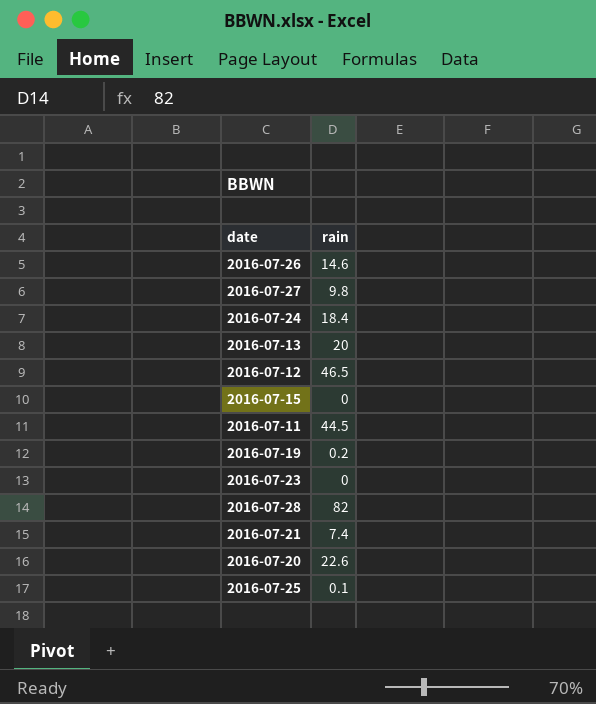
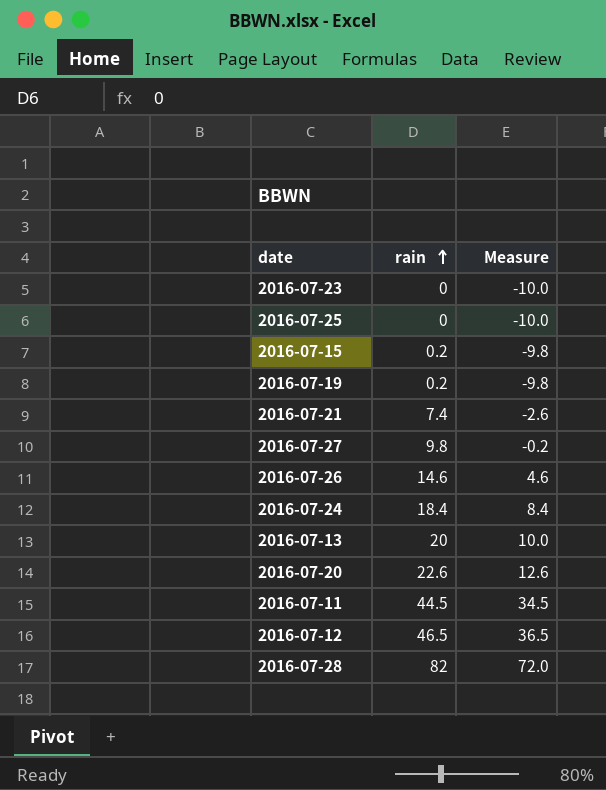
row order: none -> rain ascending
column Measure | formula: none -> [rain] - 10
2016-07-25 | rain: 0.1 -> 0
2016-07-15 | rain: 0 -> 0.2

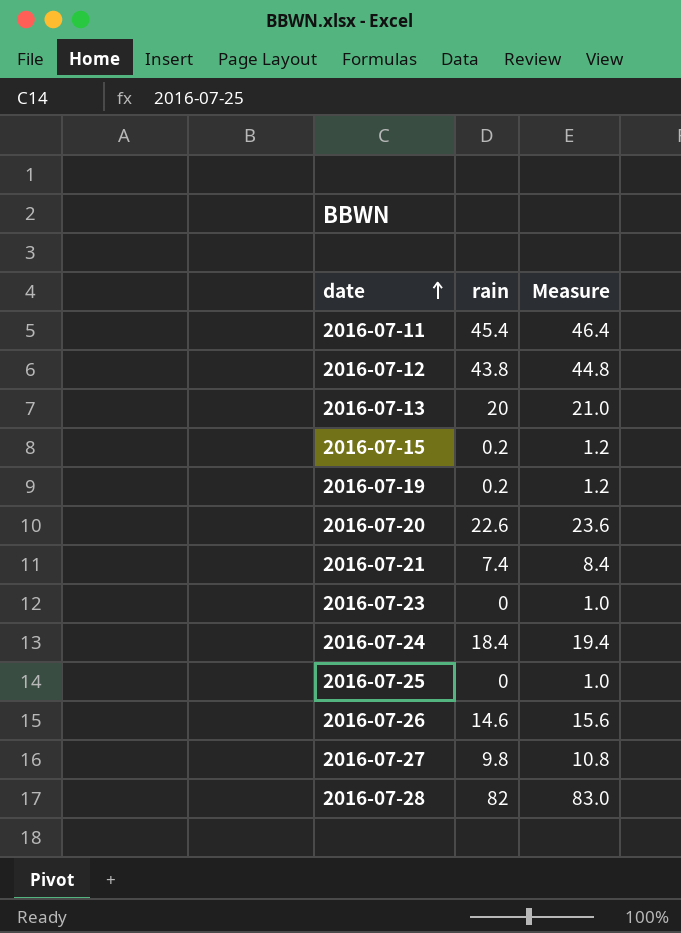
row order: rain ascending -> date ascending
column Measure | formula: [rain] - 10 -> [rain] + 1
2016-07-11 | rain: 44.5 -> 45.4
2016-07-12 | rain: 46.5 -> 43.8

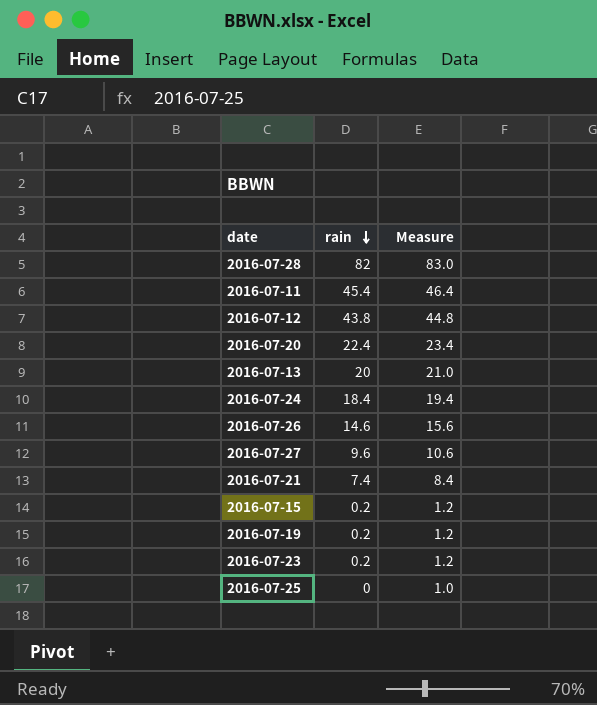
row order: date ascending -> rain descending
2016-07-20 | rain: 22.6 -> 22.4
2016-07-20 | Measure: 23.6 -> 23.4
2016-07-27 | rain: 9.8 -> 9.6
2016-07-27 | Measure: 10.8 -> 10.6
2016-07-23 | rain: 0 -> 0.2
2016-07-23 | Measure: 1.0 -> 1.2

